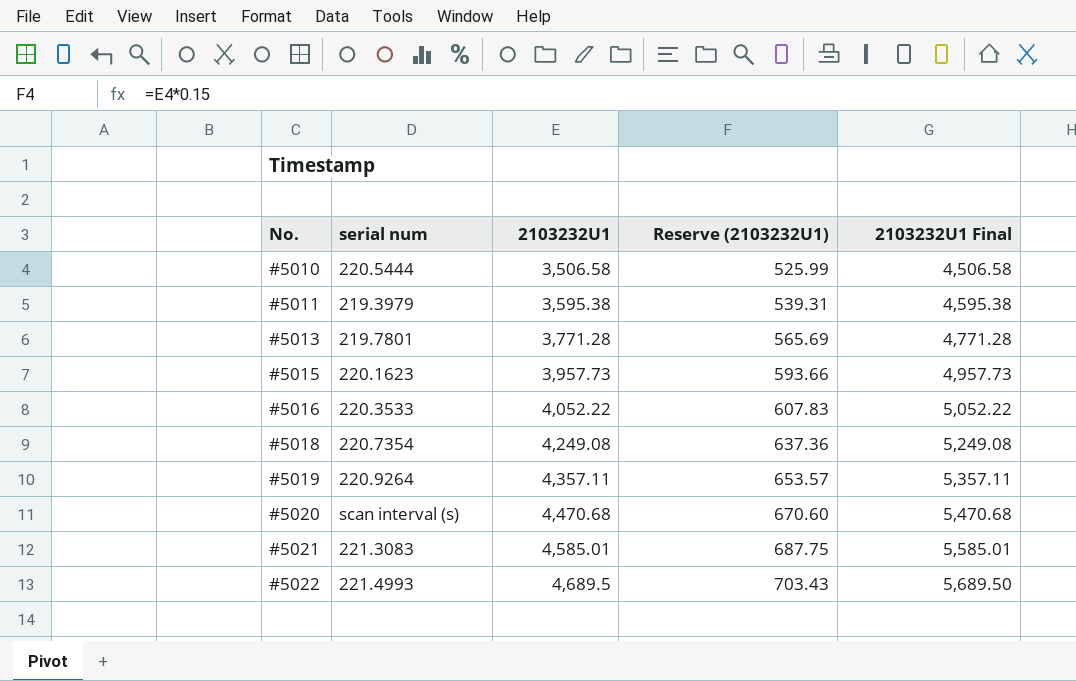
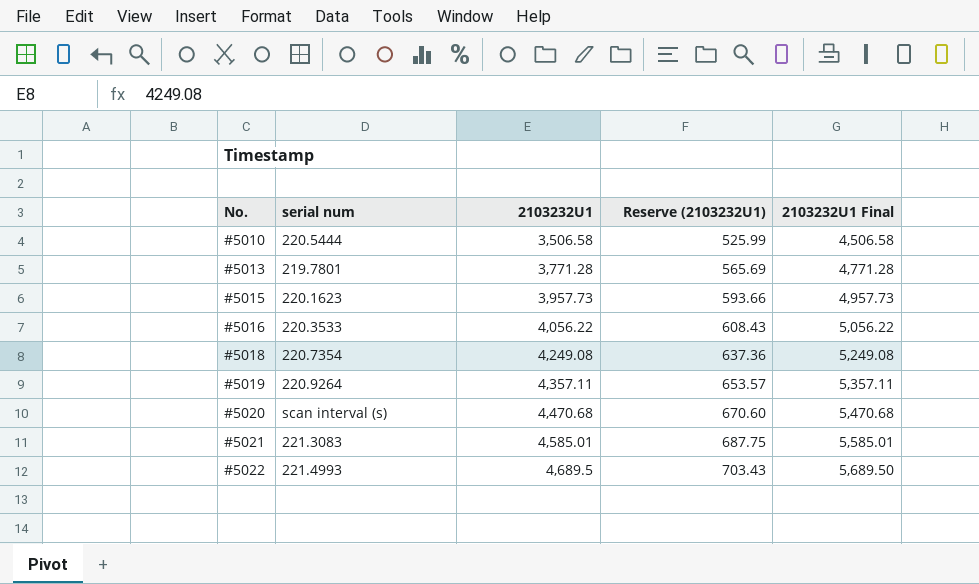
row #5011: 219.3979 | 3,595.38 | 539.31 | 4,595.38 -> none
#5016 | 2103232U1: 4,052.22 -> 4,056.22
#5016 | Reserve (2103232U1): 607.83 -> 608.43
#5016 | 2103232U1 Final: 5,052.22 -> 5,056.22

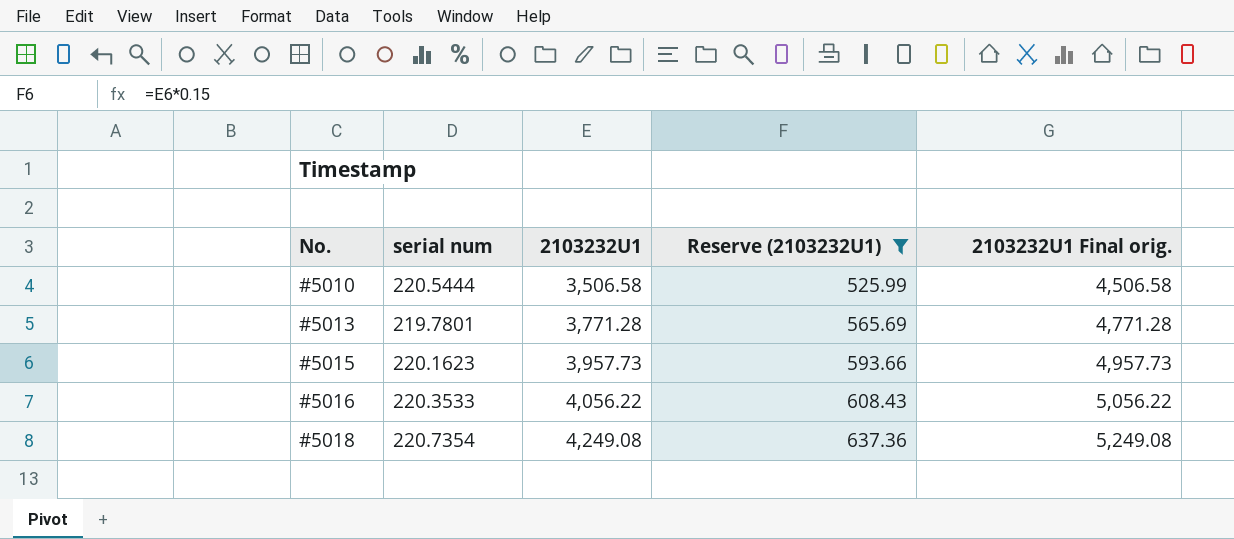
filter: none -> Reserve (2103232U1) <= 637.36
column name: 2103232U1 Final -> 2103232U1 Final orig.

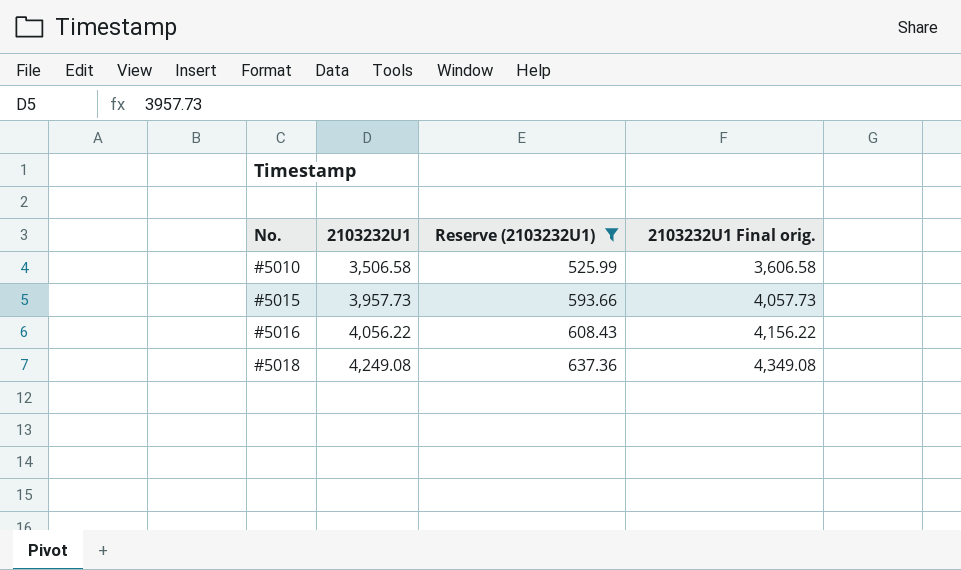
column serial num | position: 2 -> none
column 2103232U1 Final orig. | formula: [2103232U1] + 1000 -> [2103232U1] + 100
row #5013: 219.7801 | 3,771.28 | 565.69 | 4,771.28 -> none

